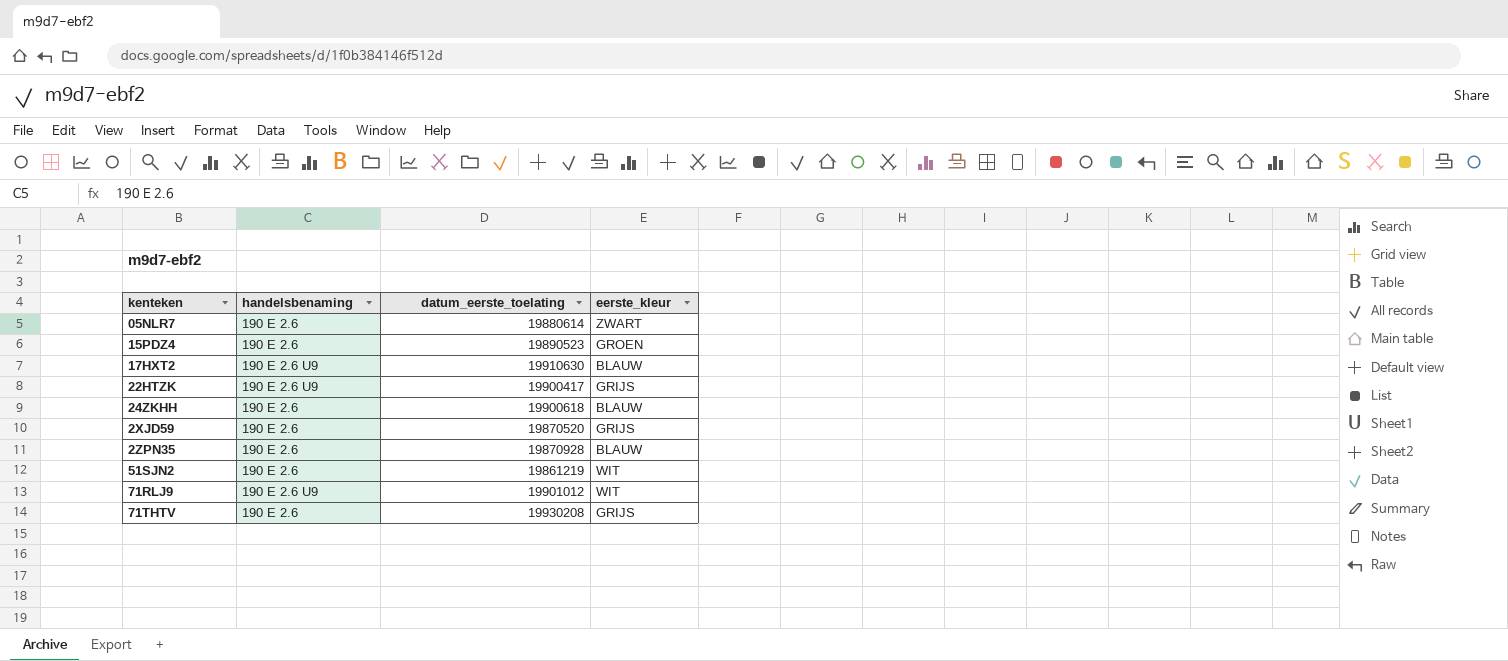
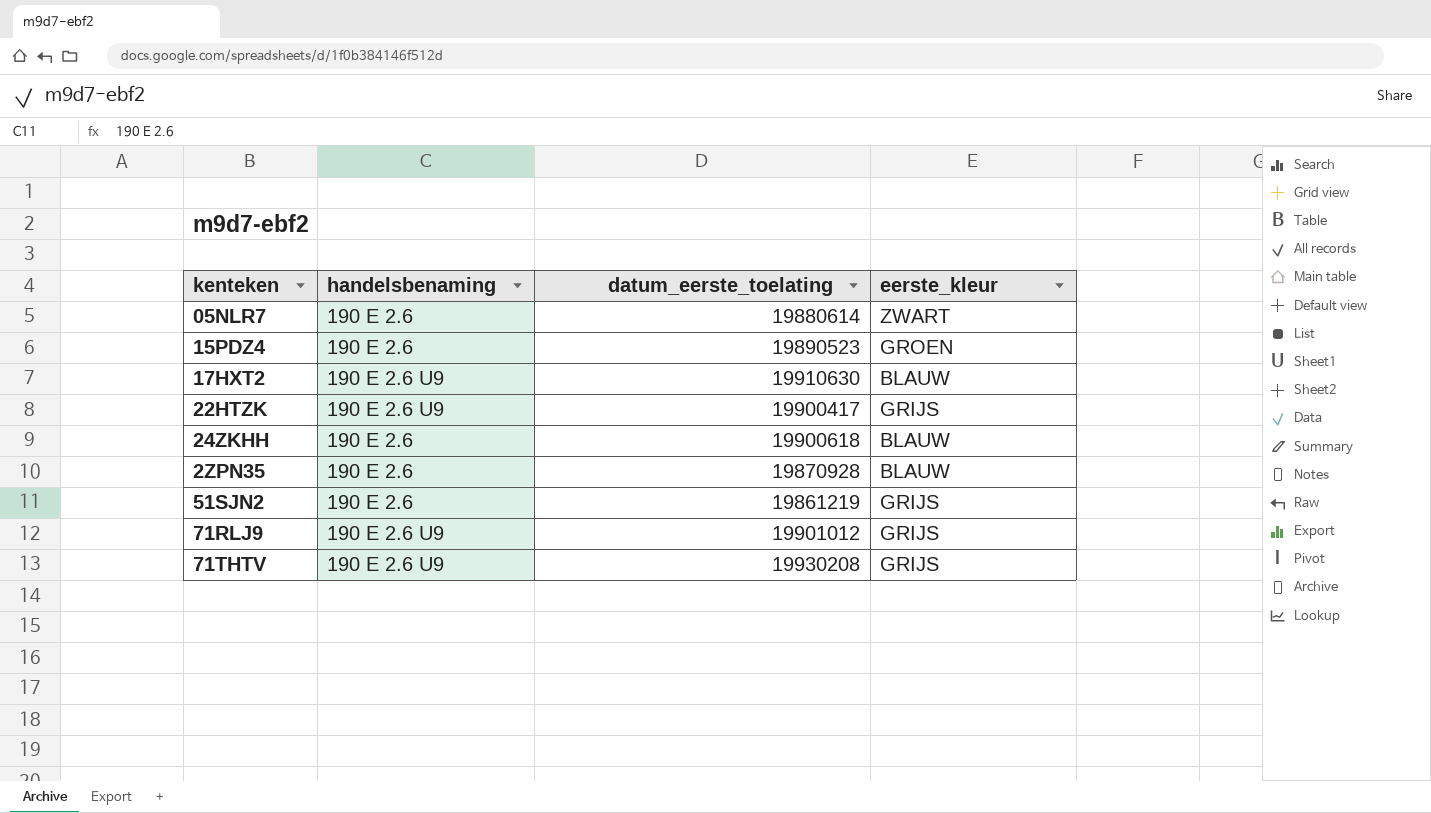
row 2XJD59: 190 E 2.6 | 19870520 | GRIJS -> none
51SJN2 | eerste_kleur: WIT -> GRIJS
71RLJ9 | eerste_kleur: WIT -> GRIJS
71THTV | handelsbenaming: 190 E 2.6 -> 190 E 2.6 U9

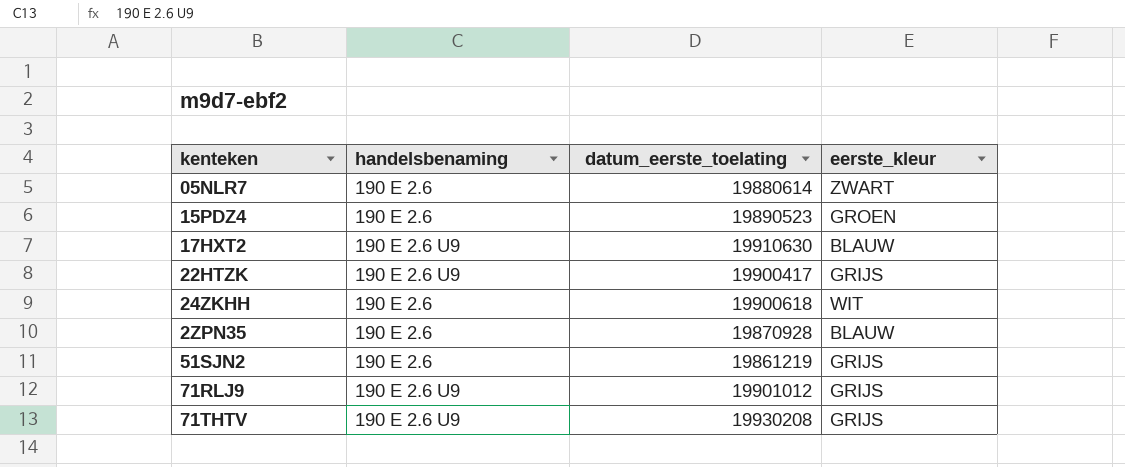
24ZKHH | eerste_kleur: BLAUW -> WIT

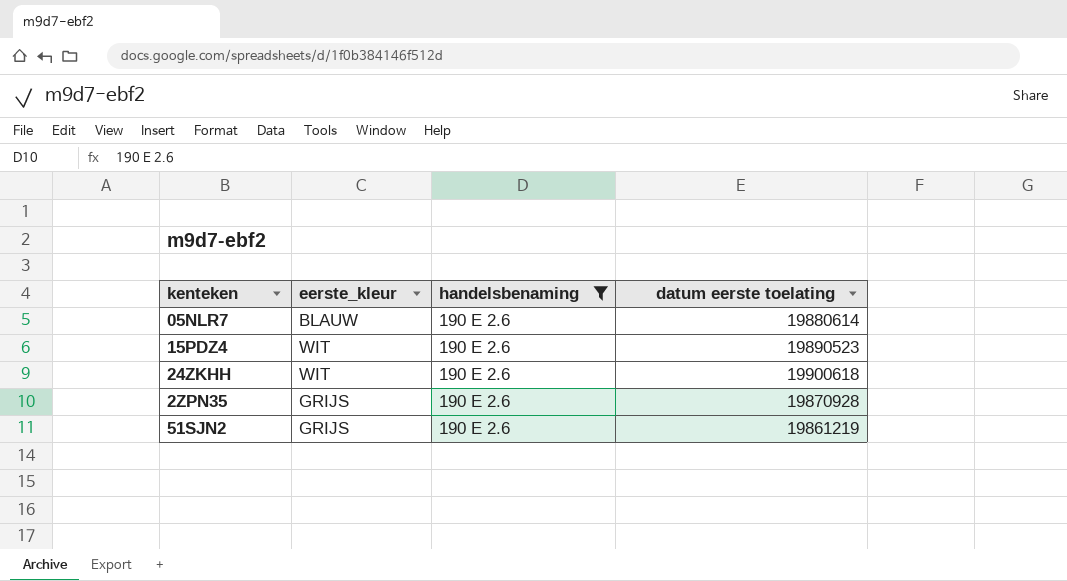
filter: none -> handelsbenaming = 190 E 2.6
column eerste_kleur | position: 4 -> 2
column name: datum_eerste_toelating -> datum eerste toelating
05NLR7 | eerste_kleur: ZWART -> BLAUW
15PDZ4 | eerste_kleur: GROEN -> WIT
2ZPN35 | eerste_kleur: BLAUW -> GRIJS

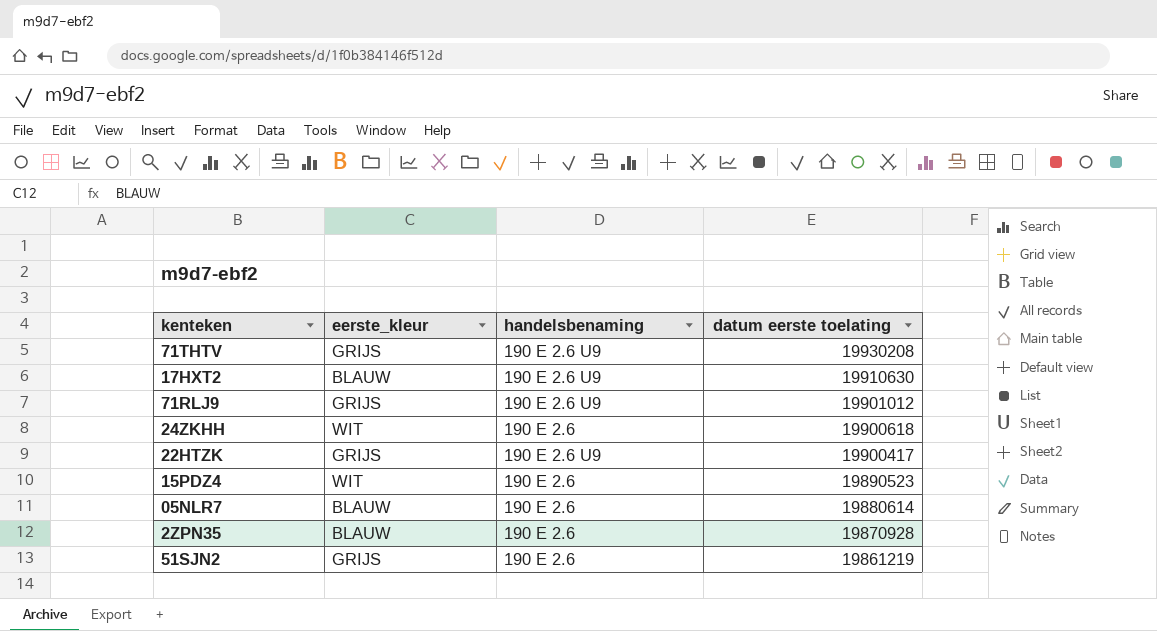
filter: handelsbenaming = 190 E 2.6 -> none
row order: none -> datum eerste toelating descending
2ZPN35 | eerste_kleur: GRIJS -> BLAUW

